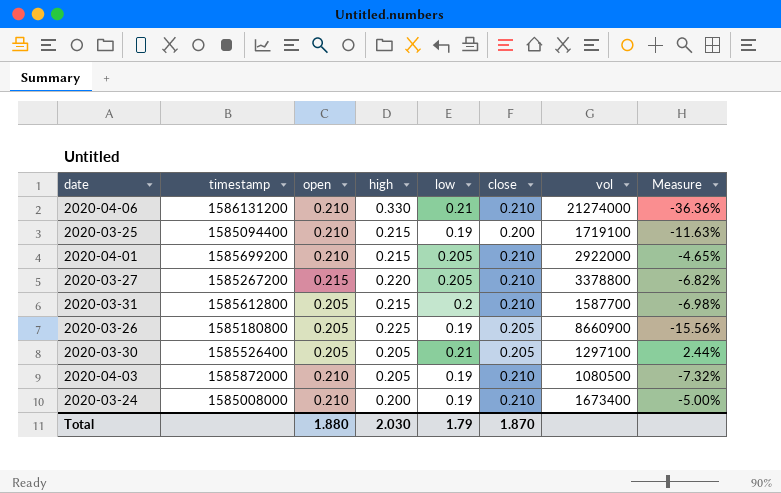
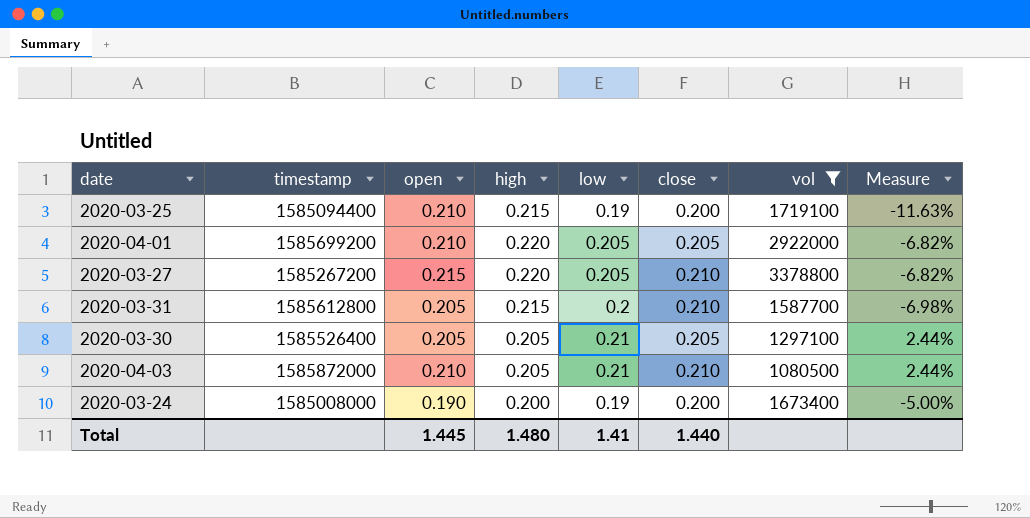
filter: none -> vol <= 3378800
2020-04-01 | high: 0.215 -> 0.220
2020-04-01 | close: 0.210 -> 0.205
2020-04-01 | Measure: -4.65% -> -6.82%
2020-04-03 | low: 0.19 -> 0.21
2020-04-03 | Measure: -7.32% -> 2.44%
2020-03-24 | open: 0.210 -> 0.190
2020-03-24 | close: 0.210 -> 0.200
Total | open: 1.880 -> 1.445
Total | high: 2.030 -> 1.480
Total | low: 1.79 -> 1.41
Total | close: 1.870 -> 1.440

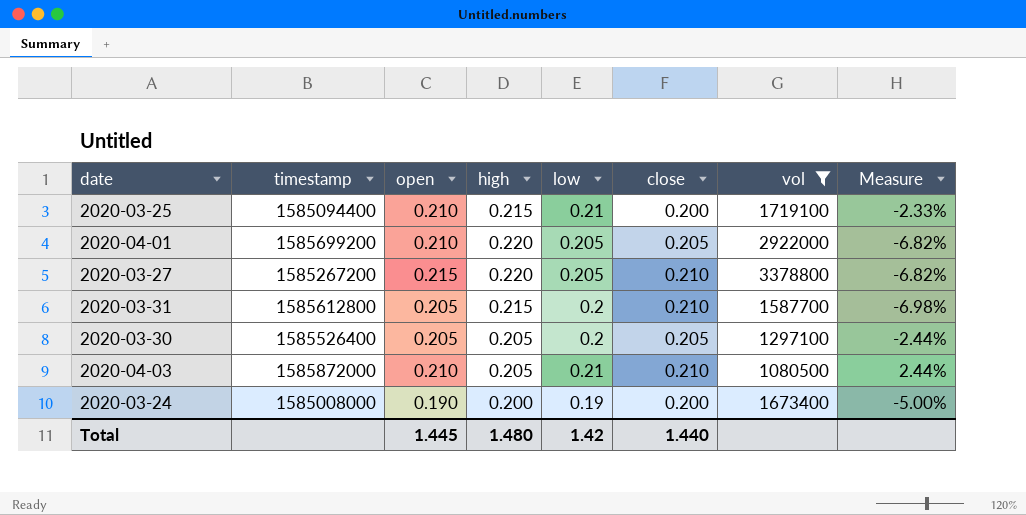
2020-03-25 | low: 0.19 -> 0.21
2020-03-25 | Measure: -11.63% -> -2.33%
2020-03-30 | low: 0.21 -> 0.2
2020-03-30 | Measure: 2.44% -> -2.44%
Total | low: 1.41 -> 1.42

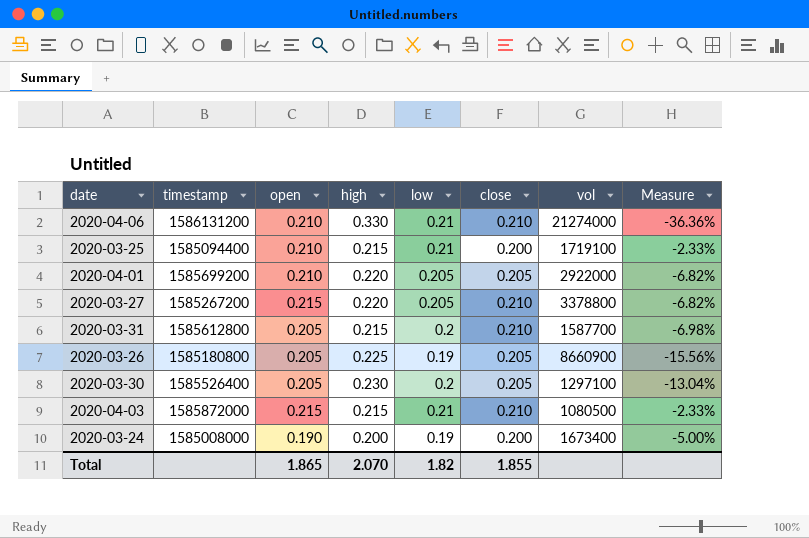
filter: vol <= 3378800 -> none
2020-03-30 | high: 0.205 -> 0.230
2020-03-30 | Measure: -2.44% -> -13.04%
2020-04-03 | open: 0.210 -> 0.215
2020-04-03 | high: 0.205 -> 0.215
2020-04-03 | Measure: 2.44% -> -2.33%
Total | open: 1.445 -> 1.865
Total | high: 1.480 -> 2.070
Total | low: 1.42 -> 1.82
Total | close: 1.440 -> 1.855

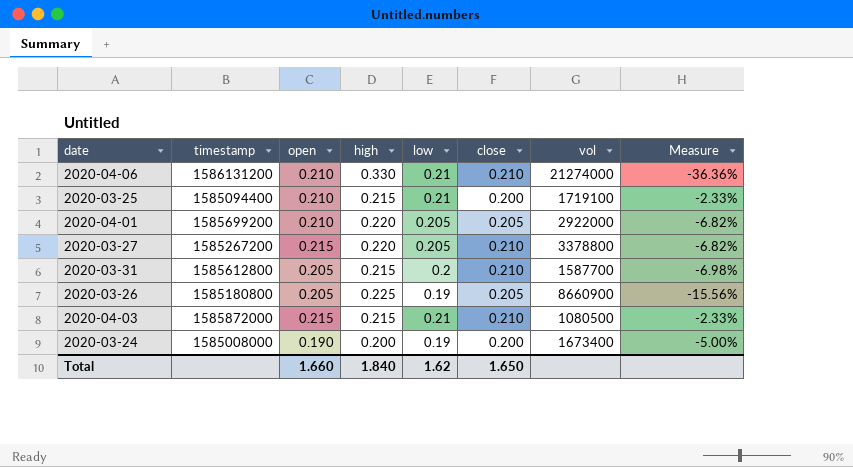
row 2020-03-30: 1585526400 | 0.205 | 0.230 | 0.2 | 0.205 | 1297100 | -13.04% -> none
Total | open: 1.865 -> 1.660
Total | high: 2.070 -> 1.840
Total | low: 1.82 -> 1.62
Total | close: 1.855 -> 1.650

